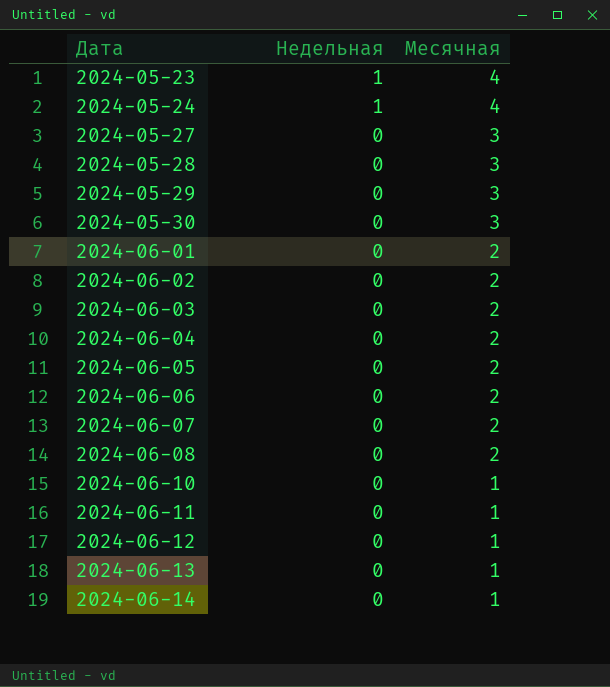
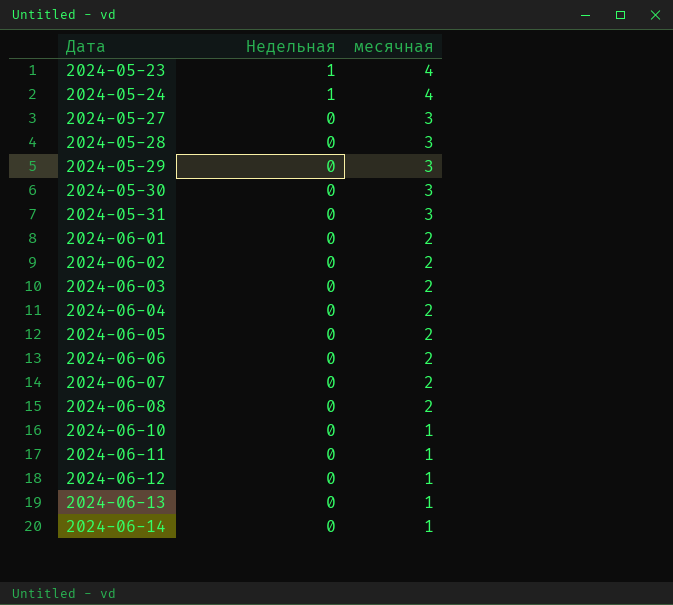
column name: Месячная -> месячная
row 2024-05-31: none -> 0 | 3

